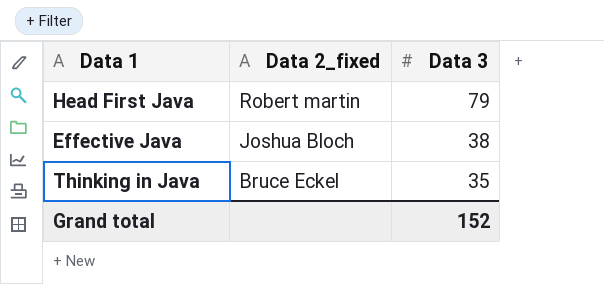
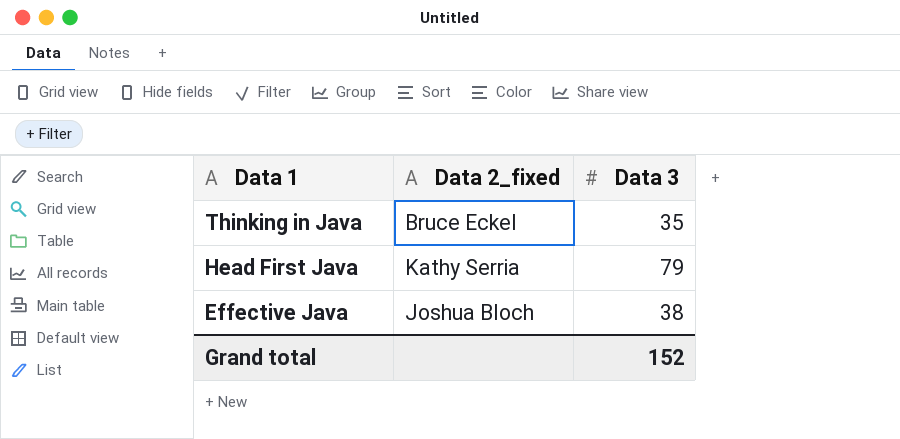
row order: Data 2_fixed descending -> Data 1 descending
Head First Java | Data 2_fixed: Robert martin -> Kathy Serria

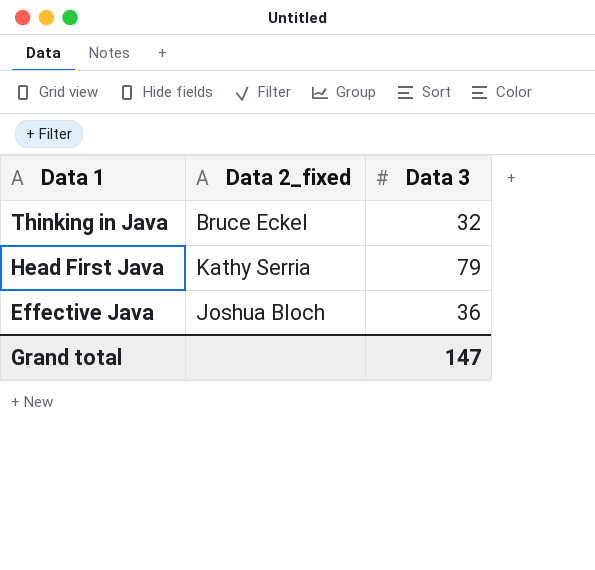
Thinking in Java | Data 3: 35 -> 32
Effective Java | Data 3: 38 -> 36
Grand total | Data 3: 152 -> 147

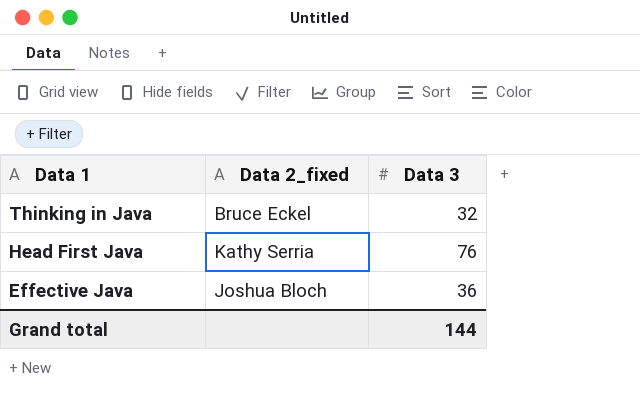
Head First Java | Data 3: 79 -> 76
Grand total | Data 3: 147 -> 144

